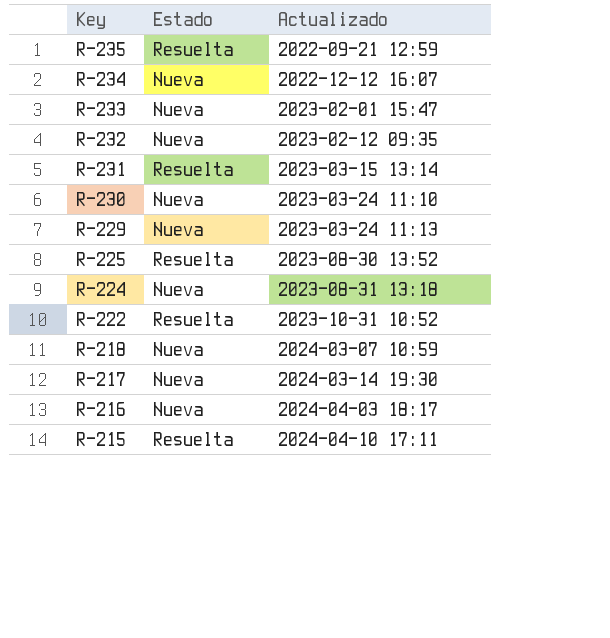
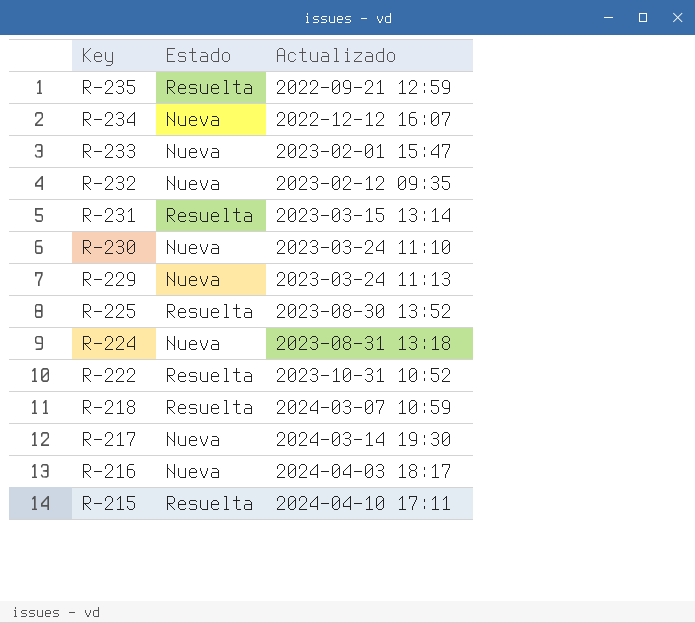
R-218 | Estado: Nueva -> Resuelta

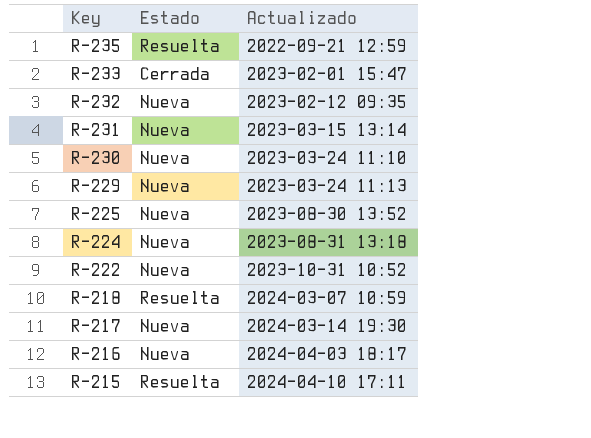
row R-234: Nueva | 2022-12-12 16:07 -> none
R-233 | Estado: Nueva -> Cerrada
R-231 | Estado: Resuelta -> Nueva
R-225 | Estado: Resuelta -> Nueva
R-222 | Estado: Resuelta -> Nueva

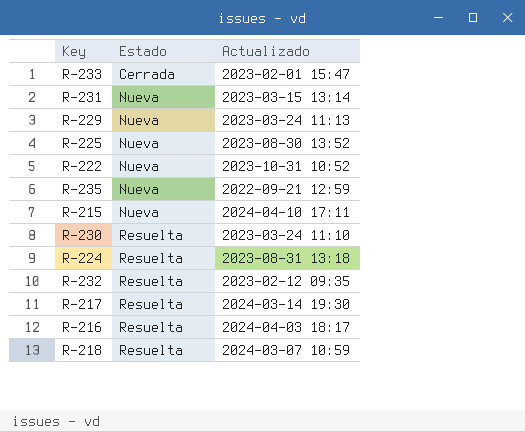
row order: Key descending -> Estado ascending
R-235 | Estado: Resuelta -> Nueva
R-215 | Estado: Resuelta -> Nueva
R-230 | Estado: Nueva -> Resuelta
R-224 | Estado: Nueva -> Resuelta
R-232 | Estado: Nueva -> Resuelta
R-217 | Estado: Nueva -> Resuelta
R-216 | Estado: Nueva -> Resuelta

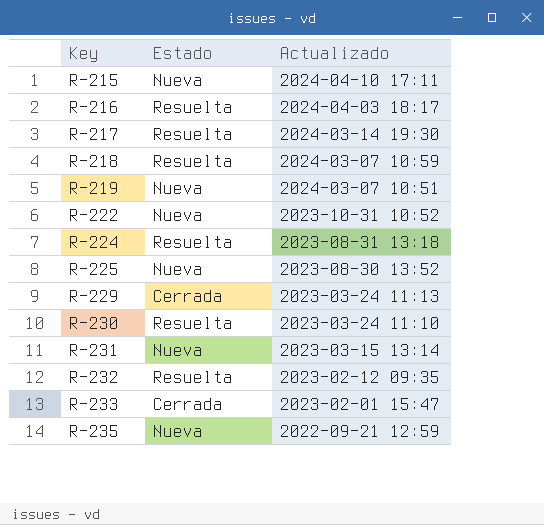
row order: Estado ascending -> Key ascending
row R-219: none -> Nueva | 2024-03-07 10:51
R-229 | Estado: Nueva -> Cerrada

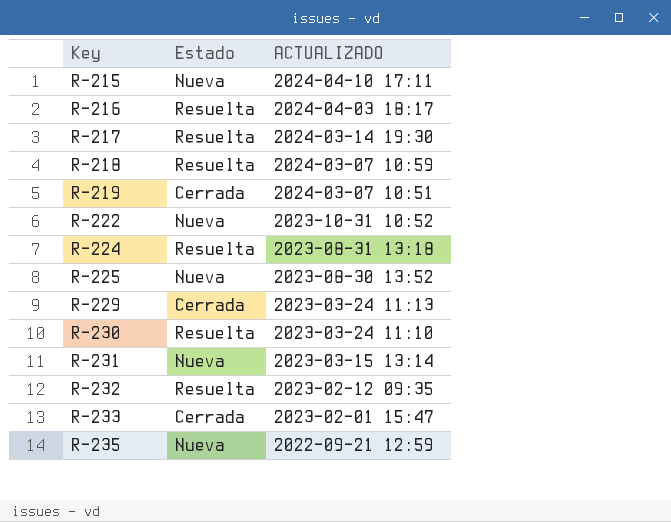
column name: Actualizado -> ACTUALIZADO
R-219 | Estado: Nueva -> Cerrada

